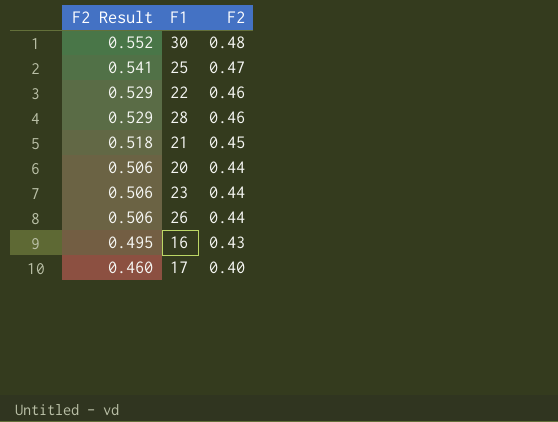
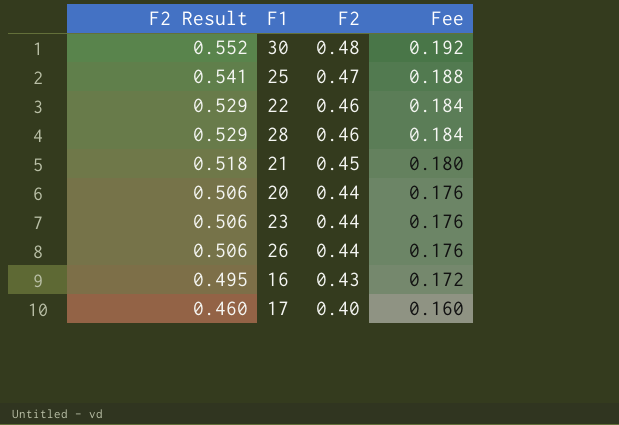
column Fee | formula: none -> [F2] * 0.4

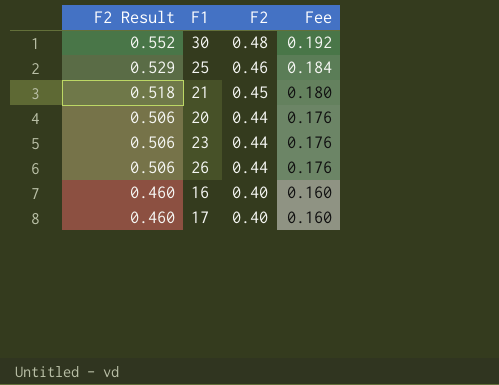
row 22: 0.529 | 0.46 | 0.184 -> none
row 28: 0.529 | 0.46 | 0.184 -> none
25 | F2 Result: 0.541 -> 0.529
25 | F2: 0.47 -> 0.46
25 | Fee: 0.188 -> 0.184
16 | F2 Result: 0.495 -> 0.460
16 | F2: 0.43 -> 0.40
16 | Fee: 0.172 -> 0.160

